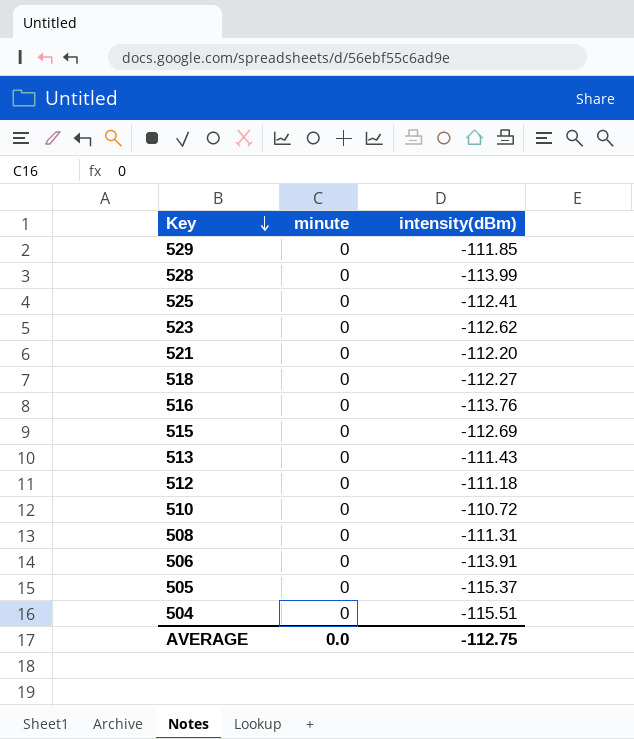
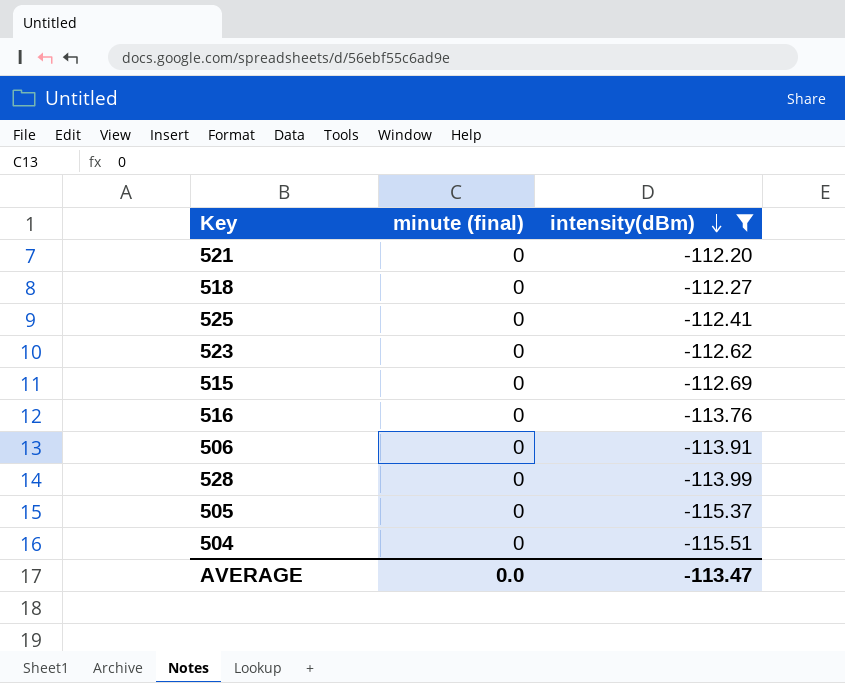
filter: none -> intensity(dBm) <= -112.20
row order: Key descending -> intensity(dBm) descending
column name: minute -> minute (final)
AVERAGE | intensity(dBm): -112.75 -> -113.47

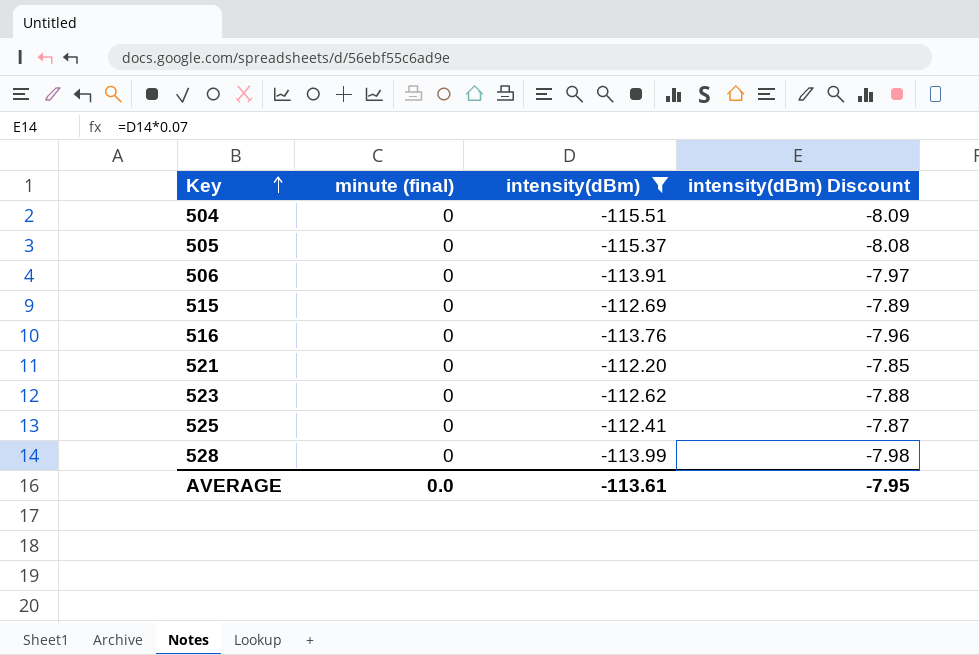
row order: intensity(dBm) descending -> Key ascending
column intensity(dBm) Discount | formula: none -> [intensity(dBm)] * 0.07
row 518: 0 | -112.27 -> none
AVERAGE | intensity(dBm): -113.47 -> -113.61

